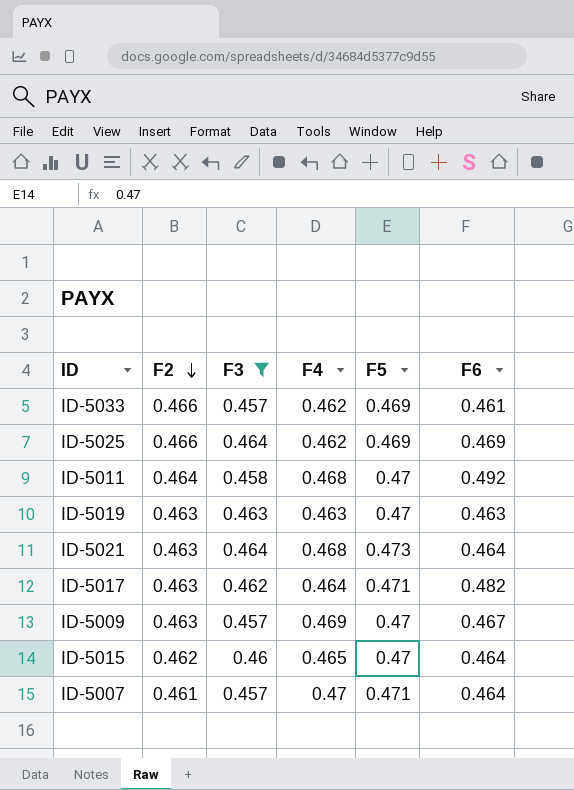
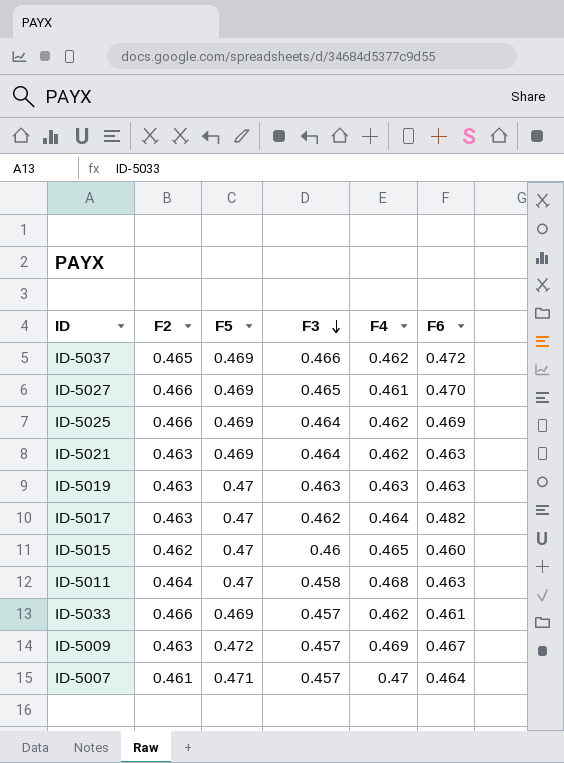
filter: F3 <= 0.464 -> none
row order: F2 descending -> F3 descending
column F5 | position: 5 -> 3
ID-5021 | F5: 0.473 -> 0.469
ID-5021 | F4: 0.468 -> 0.462
ID-5021 | F6: 0.464 -> 0.463
ID-5017 | F5: 0.471 -> 0.47
ID-5015 | F6: 0.464 -> 0.460
ID-5011 | F6: 0.492 -> 0.463
ID-5009 | F5: 0.47 -> 0.472

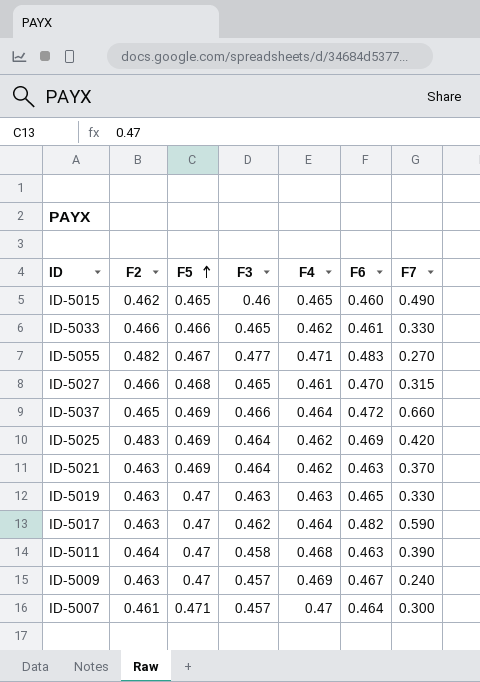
row order: F3 descending -> F5 ascending
column F7 | position: none -> 7
ID-5015 | F5: 0.47 -> 0.465
ID-5033 | F5: 0.469 -> 0.466
ID-5033 | F3: 0.457 -> 0.465
row ID-5055: none -> 0.482 | 0.467 | 0.477 | 0.471 | 0.483 | 0.270
ID-5027 | F5: 0.469 -> 0.468
ID-5037 | F4: 0.462 -> 0.464
ID-5025 | F2: 0.466 -> 0.483
ID-5019 | F6: 0.463 -> 0.465
ID-5009 | F5: 0.472 -> 0.47

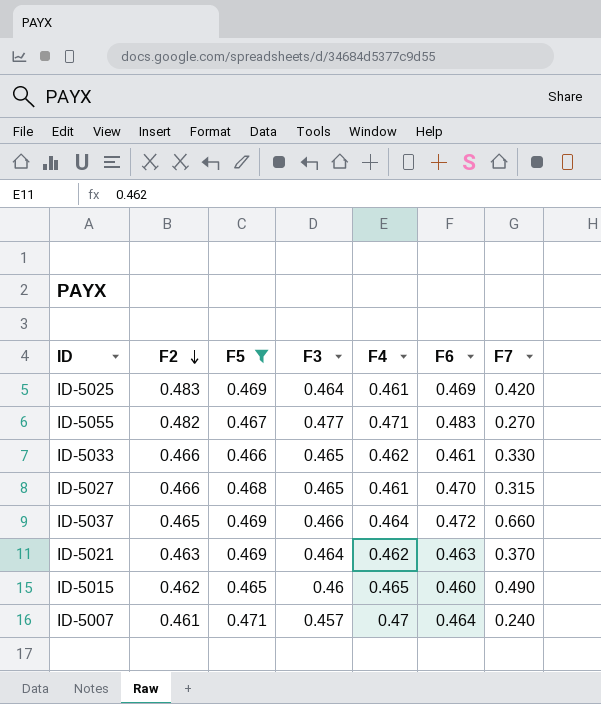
filter: none -> F5 != 0.47
row order: F5 ascending -> F2 descending
ID-5025 | F4: 0.462 -> 0.461
ID-5007 | F7: 0.300 -> 0.240

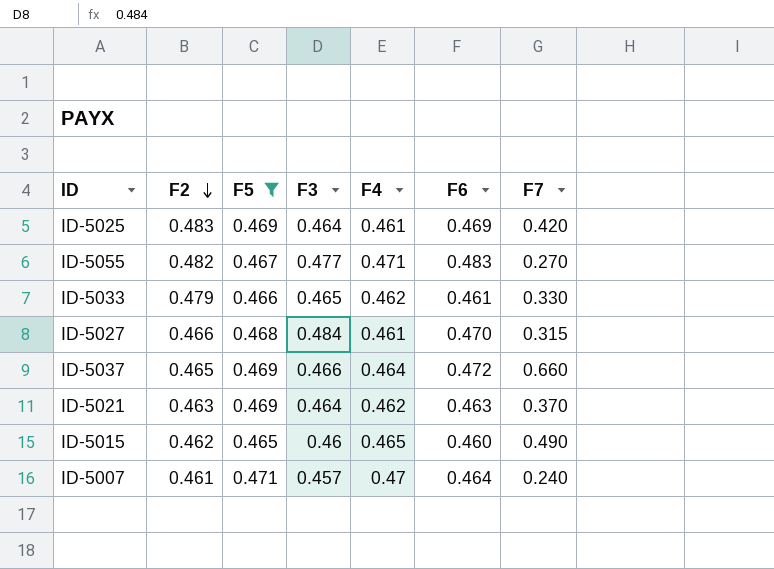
ID-5033 | F2: 0.466 -> 0.479
ID-5027 | F3: 0.465 -> 0.484

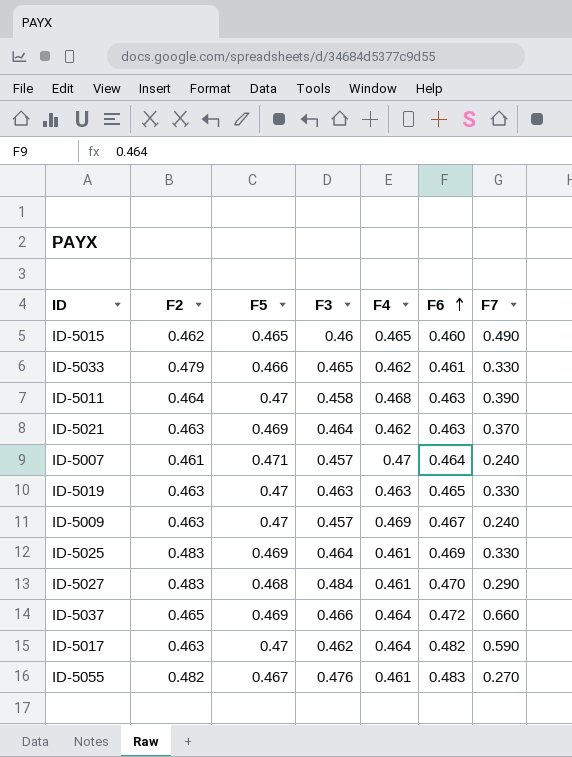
filter: F5 != 0.47 -> none
row order: F2 descending -> F6 ascending
ID-5025 | F7: 0.420 -> 0.330
ID-5027 | F2: 0.466 -> 0.483
ID-5027 | F7: 0.315 -> 0.290
ID-5055 | F3: 0.477 -> 0.476
ID-5055 | F4: 0.471 -> 0.461

